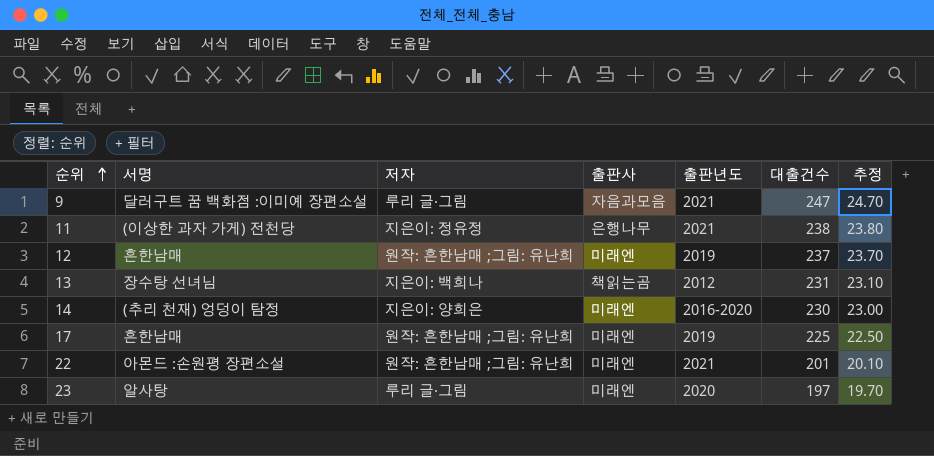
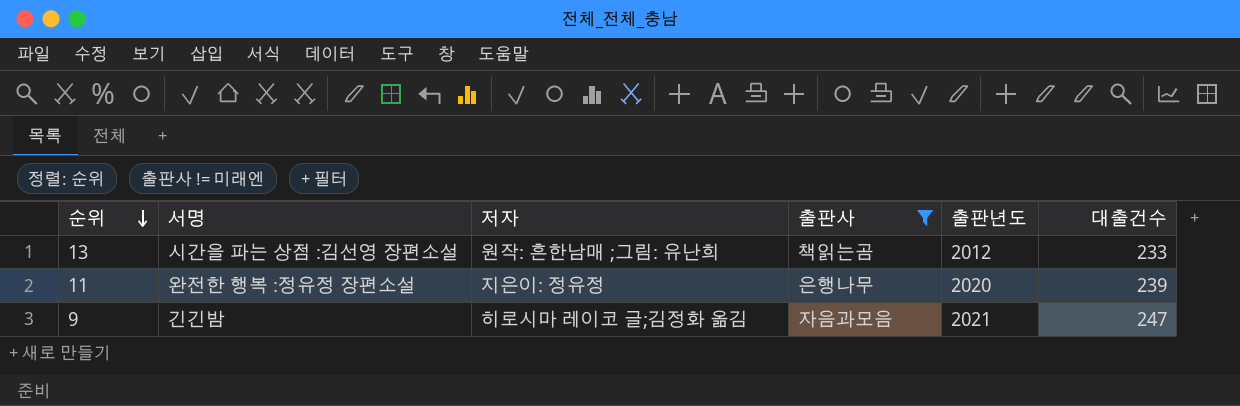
filter: none -> 출판사 != 미래엔
row order: 순위 ascending -> 순위 descending
column 추정 | formula: [대출건수] * 0.1 -> none
13 | 서명: 장수탕 선녀님 -> 시간을 파는 상점 :김선영 장편소설
13 | 저자: 지은이: 백희나 -> 원작: 흔한남매 ;그림: 유난희
13 | 대출건수: 231 -> 233
11 | 서명: (이상한 과자 가게) 전천당 -> 완전한 행복 :정유정 장편소설
11 | 출판년도: 2021 -> 2020
11 | 대출건수: 238 -> 239
9 | 서명: 달러구트 꿈 백화점 :이미예 장편소설 -> 긴긴밤
9 | 저자: 루리 글·그림 -> 히로시마 레이코 글;김정화 옮김

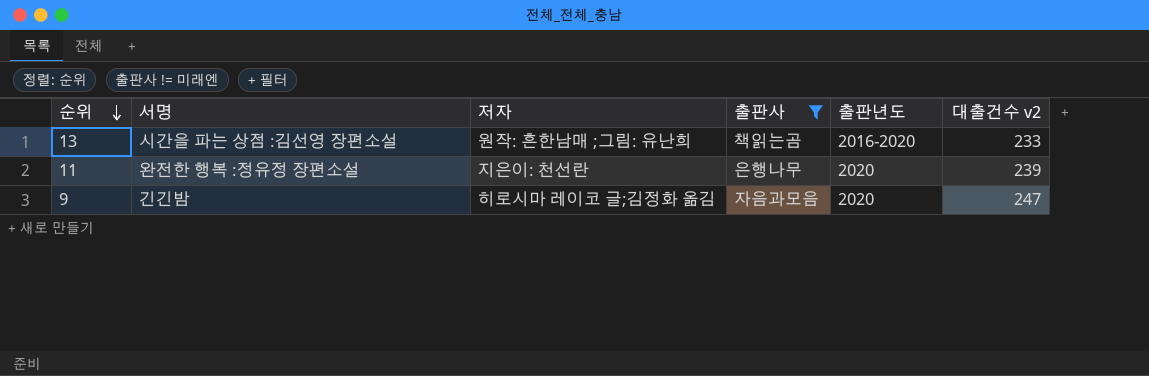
column name: 대출건수 -> 대출건수 v2
13 | 출판년도: 2012 -> 2016-2020
11 | 저자: 지은이: 정유정 -> 지은이: 천선란
9 | 출판년도: 2021 -> 2020

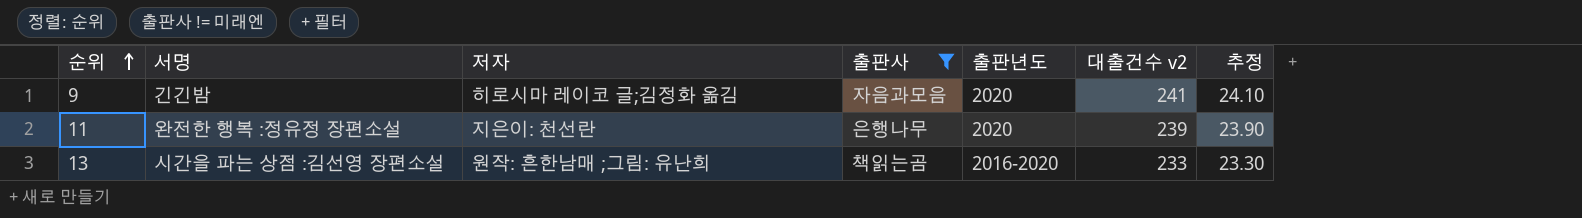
row order: 순위 descending -> 순위 ascending
column 추정 | formula: none -> [대출건수 v2] * 0.1
9 | 대출건수 v2: 247 -> 241

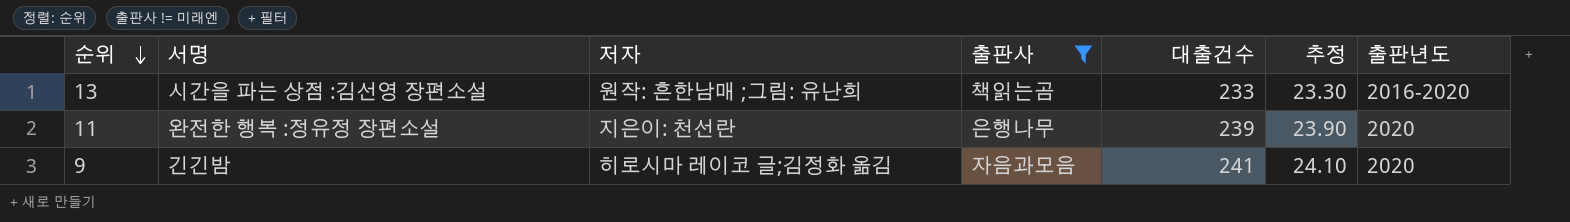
row order: 순위 ascending -> 순위 descending
column name: 대출건수 v2 -> 대출건수
column 출판년도 | position: 5 -> 7

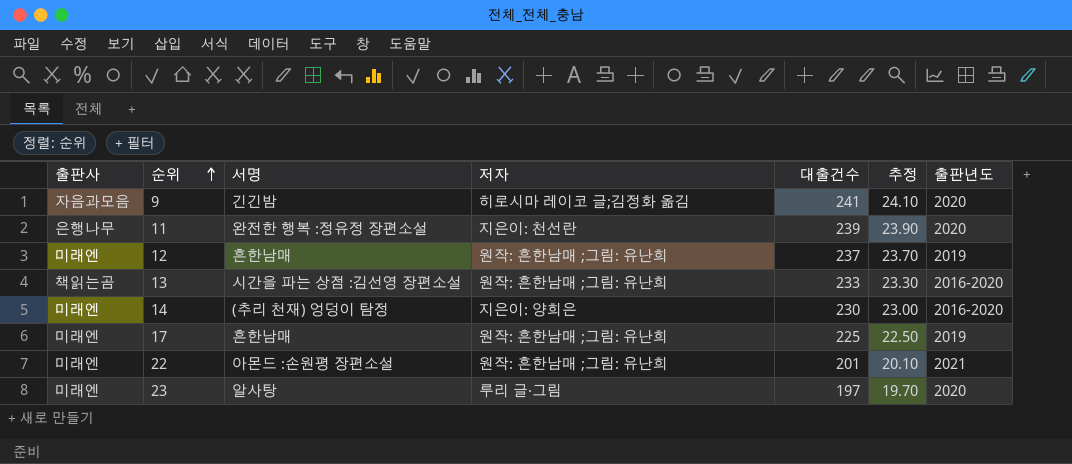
filter: 출판사 != 미래엔 -> none
row order: 순위 descending -> 순위 ascending
column 출판사 | position: 4 -> 1

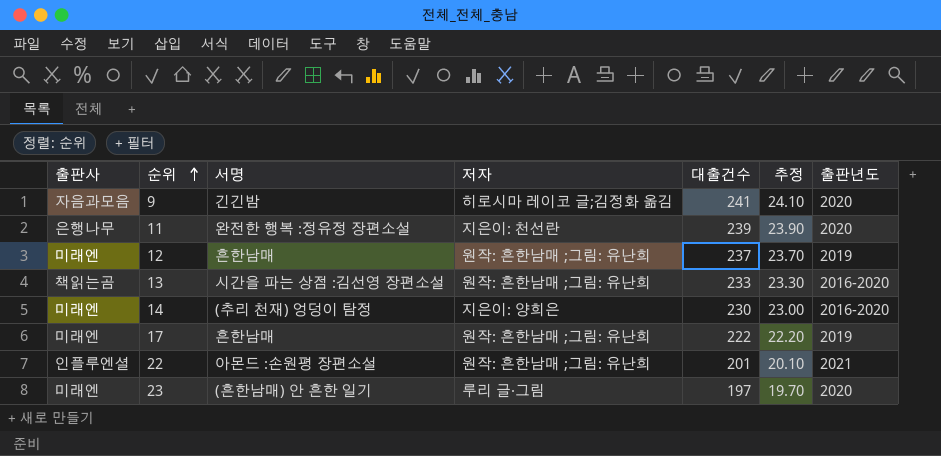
17 | 대출건수: 225 -> 222
17 | 추정: 22.50 -> 22.20
22 | 출판사: 미래엔 -> 인플루엔셜
23 | 서명: 알사탕 -> (흔한남매) 안 흔한 일기

